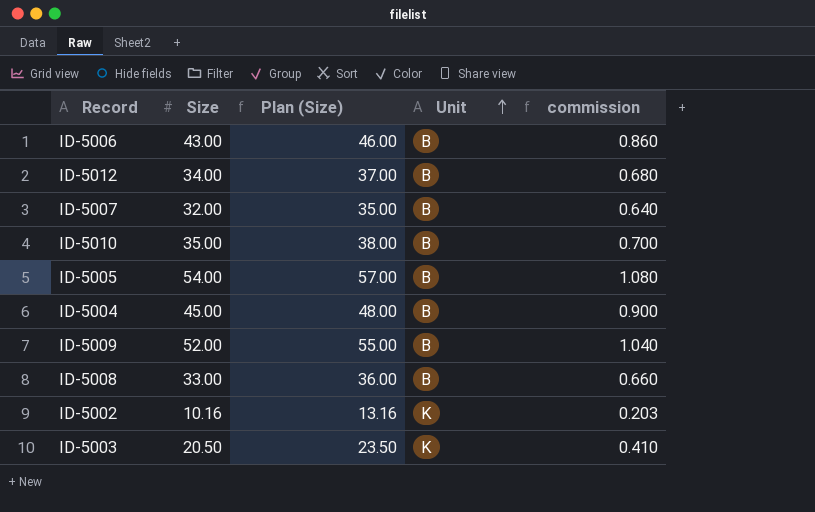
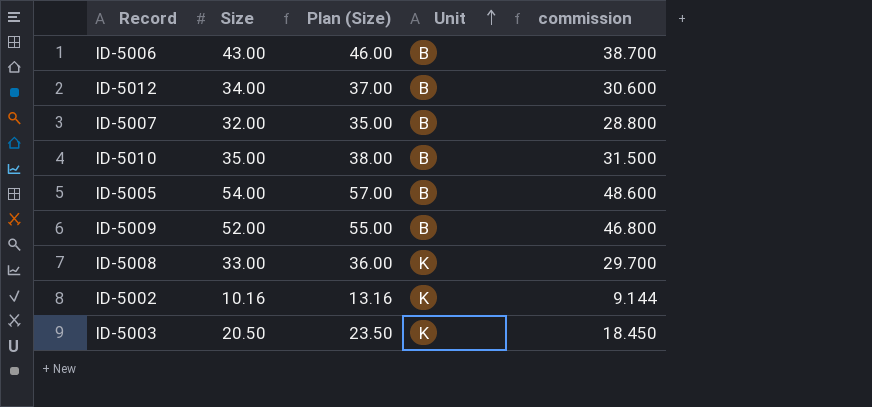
column commission | formula: [Size] * 0.02 -> [Size] * 0.9
row ID-5004: 45.00 | 48.00 | B | 0.900 -> none
ID-5008 | Unit: B -> K

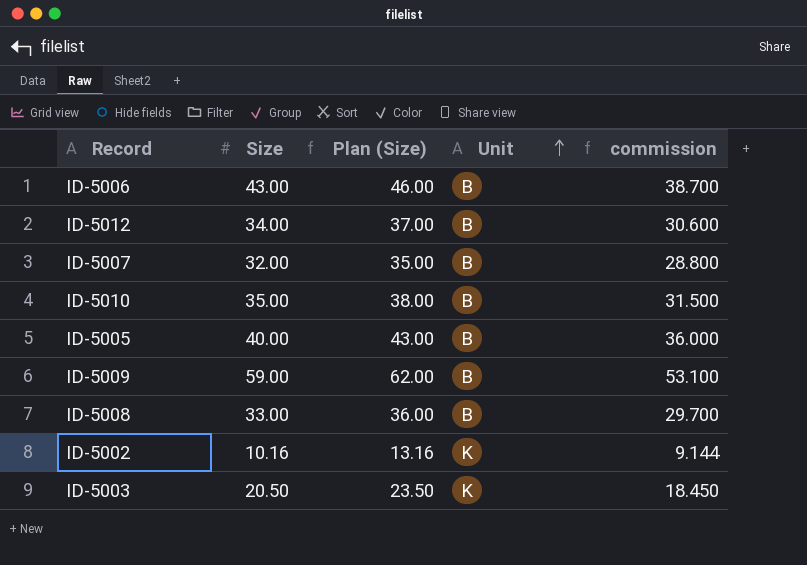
ID-5005 | Size: 54.00 -> 40.00
ID-5005 | Plan (Size): 57.00 -> 43.00
ID-5005 | commission: 48.600 -> 36.000
ID-5009 | Size: 52.00 -> 59.00
ID-5009 | Plan (Size): 55.00 -> 62.00
ID-5009 | commission: 46.800 -> 53.100
ID-5008 | Unit: K -> B

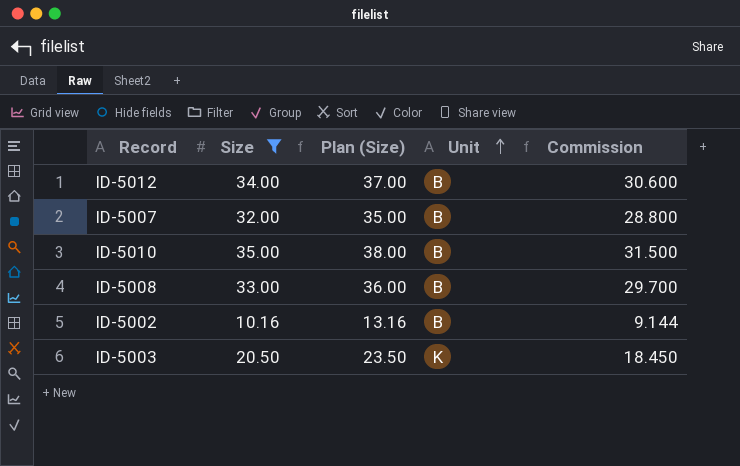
filter: none -> Size <= 35.00
column name: commission -> Commission
ID-5002 | Unit: K -> B

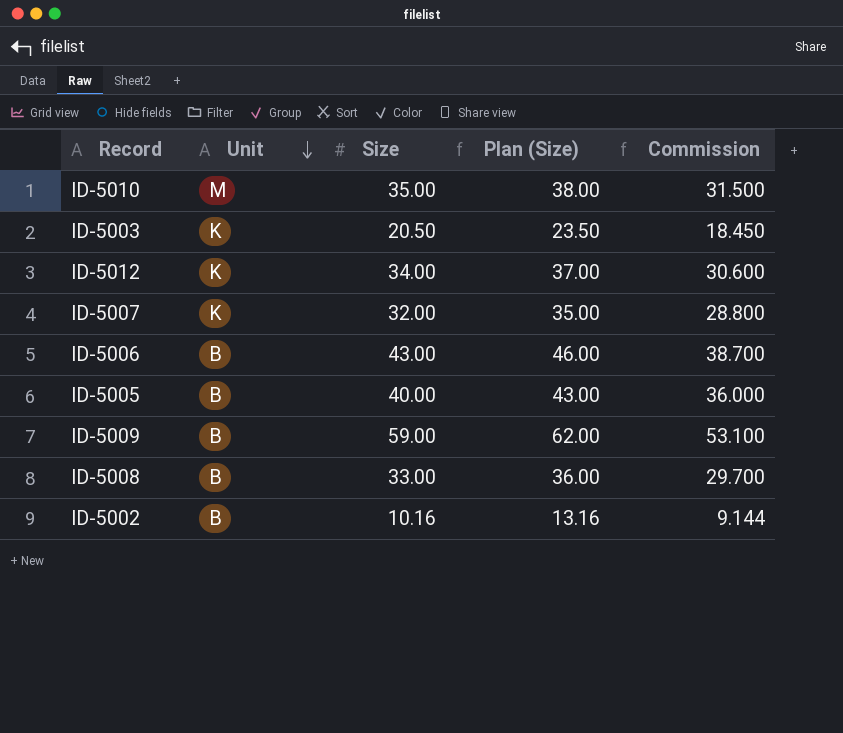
filter: Size <= 35.00 -> none
row order: Unit ascending -> Unit descending
column Unit | position: 4 -> 2
ID-5010 | Unit: B -> M
ID-5012 | Unit: B -> K
ID-5007 | Unit: B -> K

